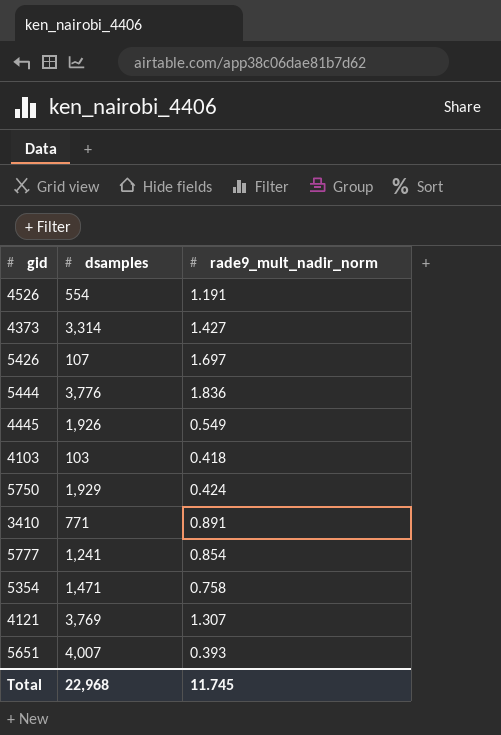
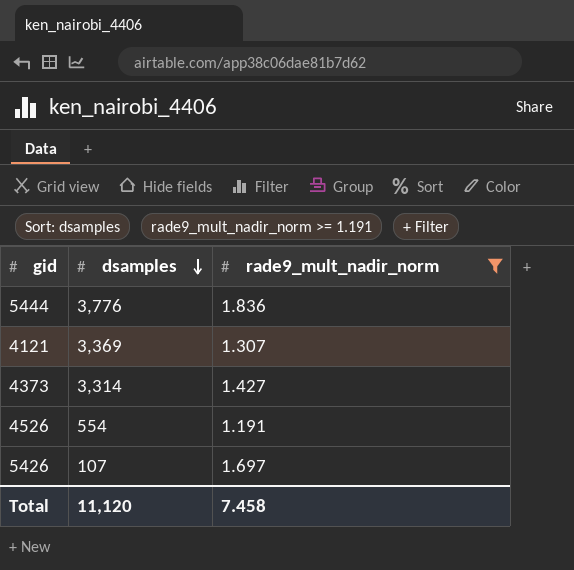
filter: none -> rade9_mult_nadir_norm >= 1.191
row order: none -> dsamples descending
4121 | dsamples: 3,769 -> 3,369
Total | dsamples: 22,968 -> 11,120
Total | rade9_mult_nadir_norm: 11.745 -> 7.458

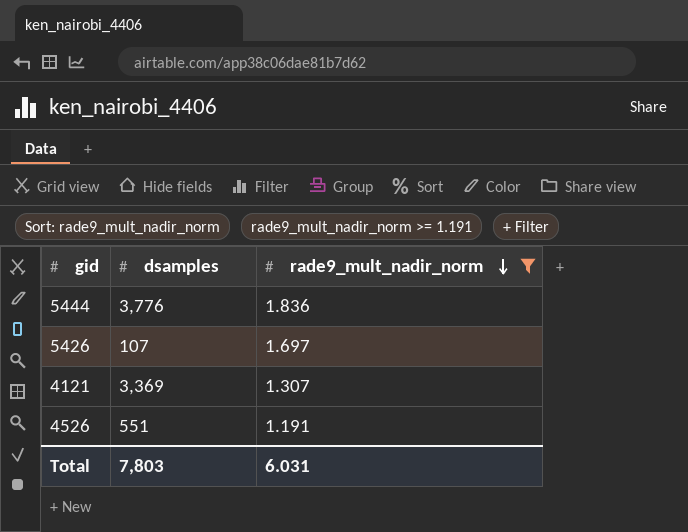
row order: dsamples descending -> rade9_mult_nadir_norm descending
row 4373: 3,314 | 1.427 -> none
4526 | dsamples: 554 -> 551
Total | dsamples: 11,120 -> 7,803
Total | rade9_mult_nadir_norm: 7.458 -> 6.031

